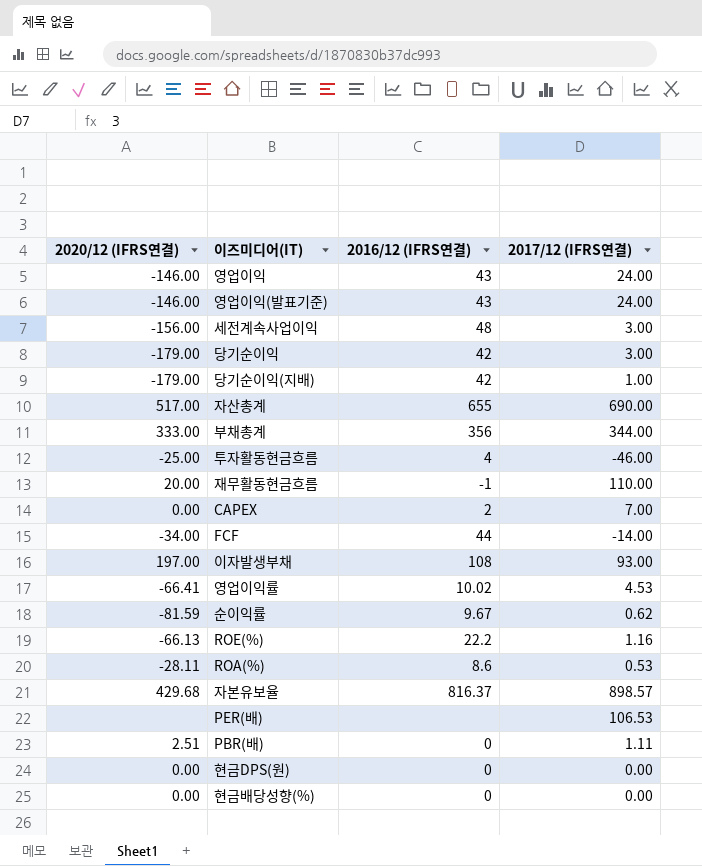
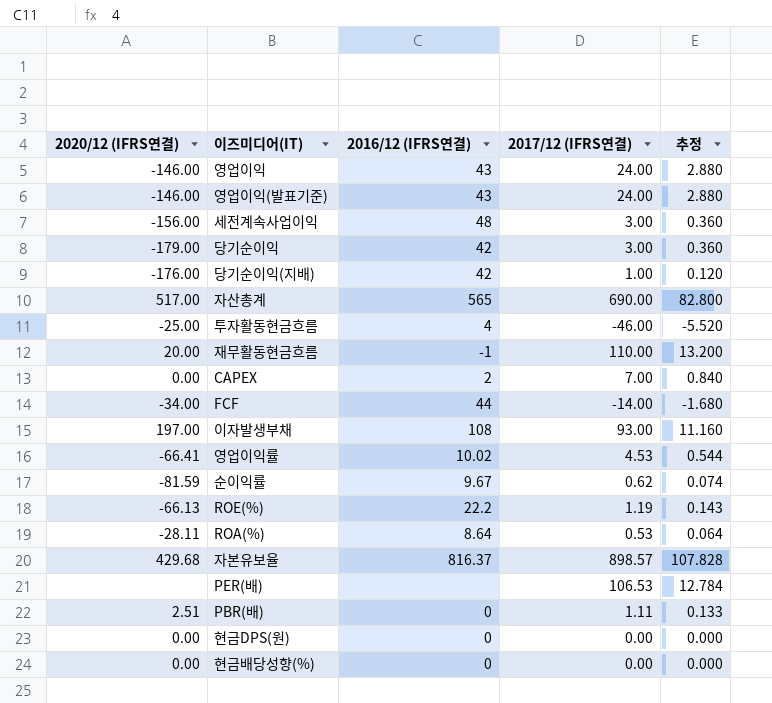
column 추정 | formula: none -> [2017/12 (IFRS연결)] * 0.12
row 부채총계: 333.00 | 356 | 344.00 -> none
당기순이익(지배) | 2020/12 (IFRS연결): -179.00 -> -176.00
자산총계 | 2016/12 (IFRS연결): 655 -> 565
ROE(%) | 2017/12 (IFRS연결): 1.16 -> 1.19
ROA(%) | 2016/12 (IFRS연결): 8.6 -> 8.64

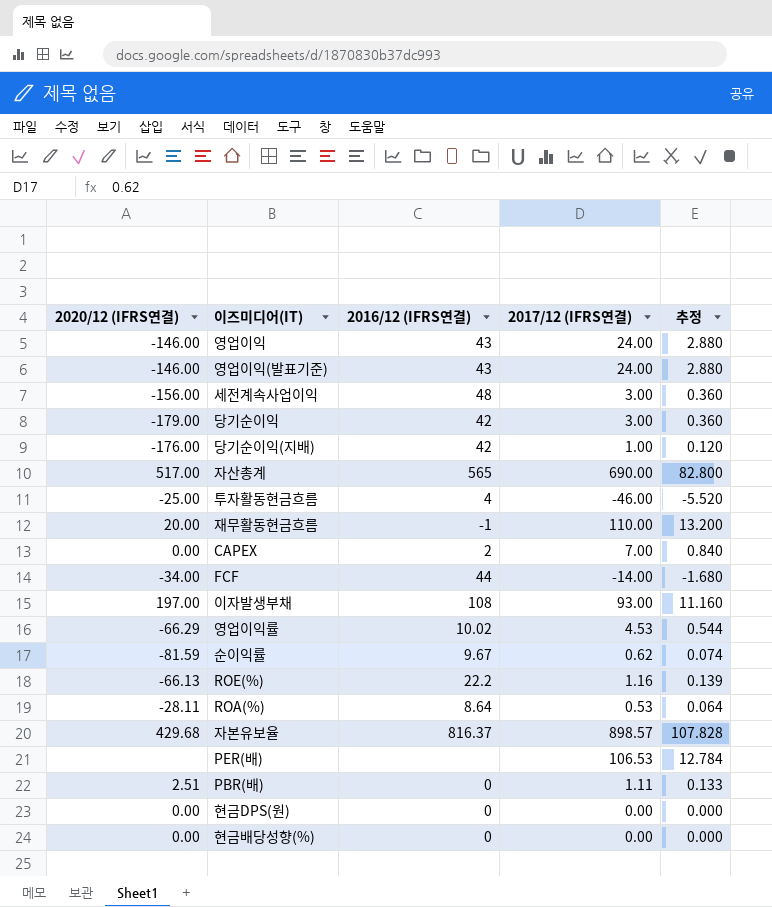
영업이익률 | 2020/12 (IFRS연결): -66.41 -> -66.29
ROE(%) | 2017/12 (IFRS연결): 1.19 -> 1.16
ROE(%) | 추정: 0.143 -> 0.139

